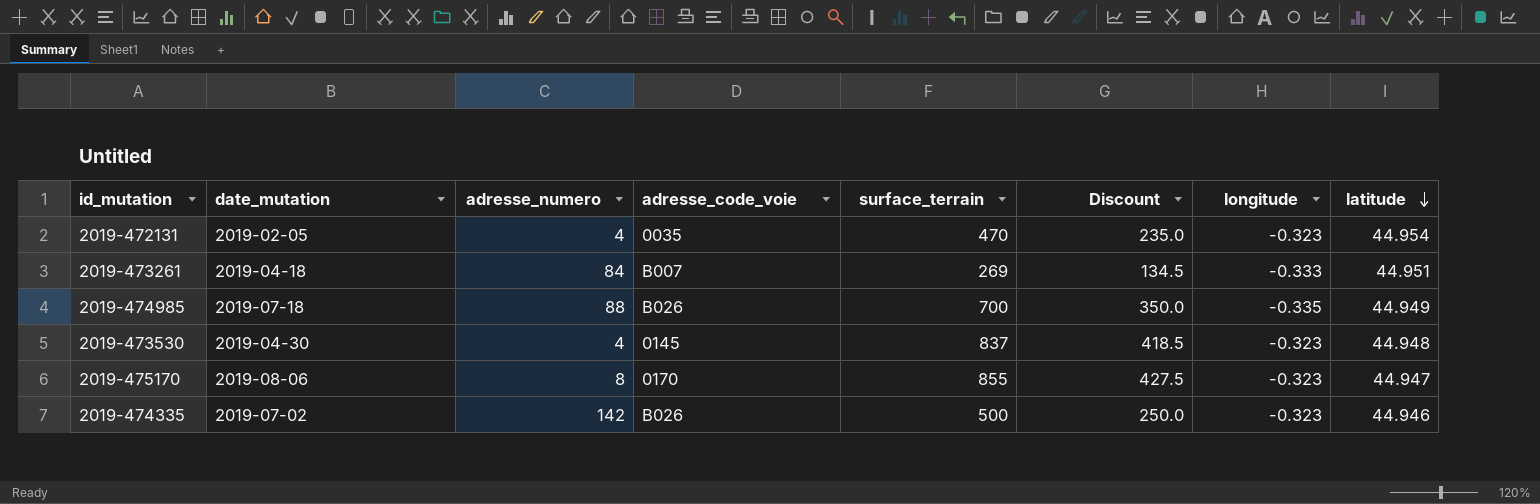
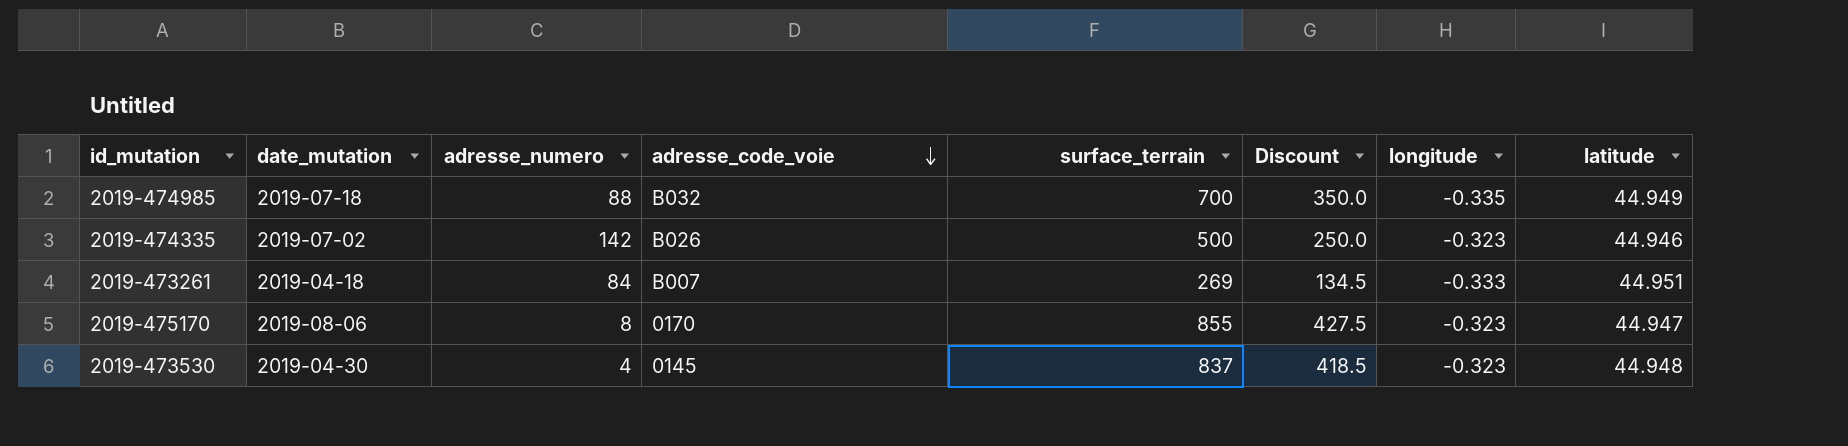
row order: latitude descending -> adresse_code_voie descending
row 2019-472131: 2019-02-05 | 4 | 0035 | 470 | 235.0 | -0.323 | 44.954 -> none
2019-474985 | adresse_code_voie: B026 -> B032

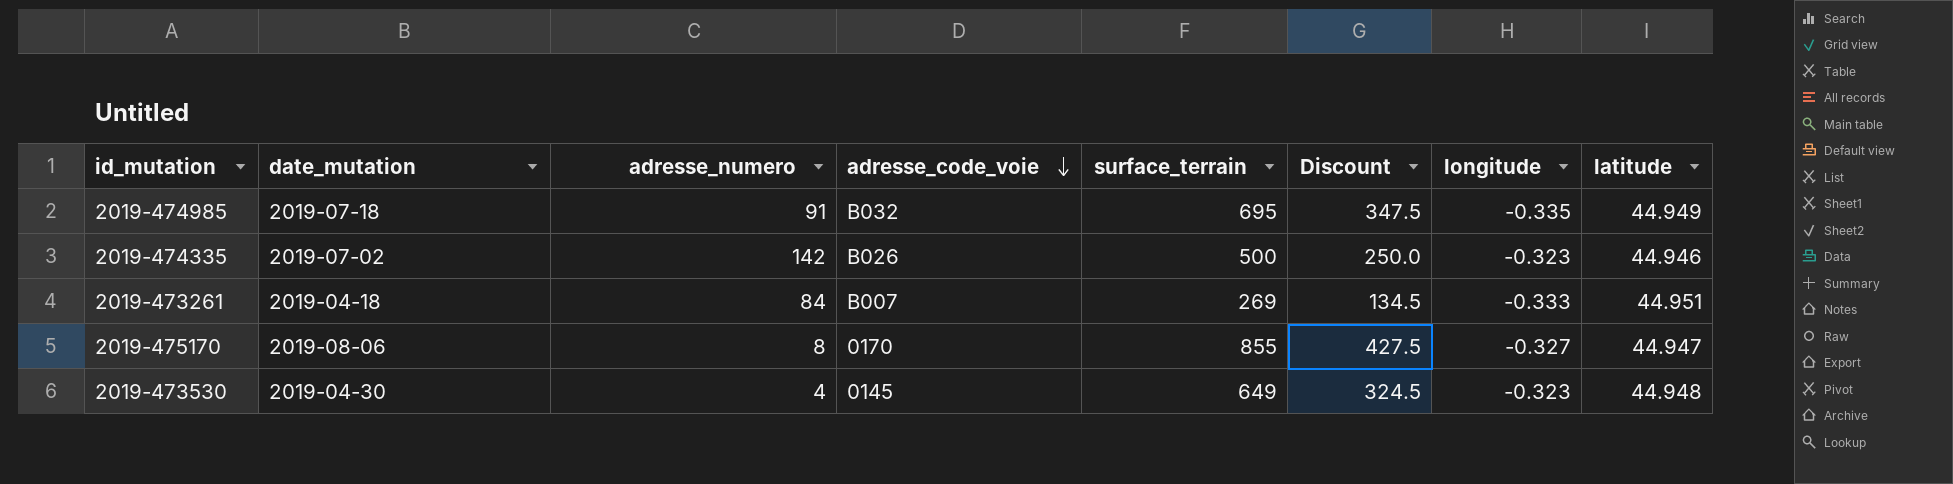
2019-474985 | adresse_numero: 88 -> 91
2019-474985 | surface_terrain: 700 -> 695
2019-474985 | Discount: 350.0 -> 347.5
2019-475170 | longitude: -0.323 -> -0.327
2019-473530 | surface_terrain: 837 -> 649
2019-473530 | Discount: 418.5 -> 324.5

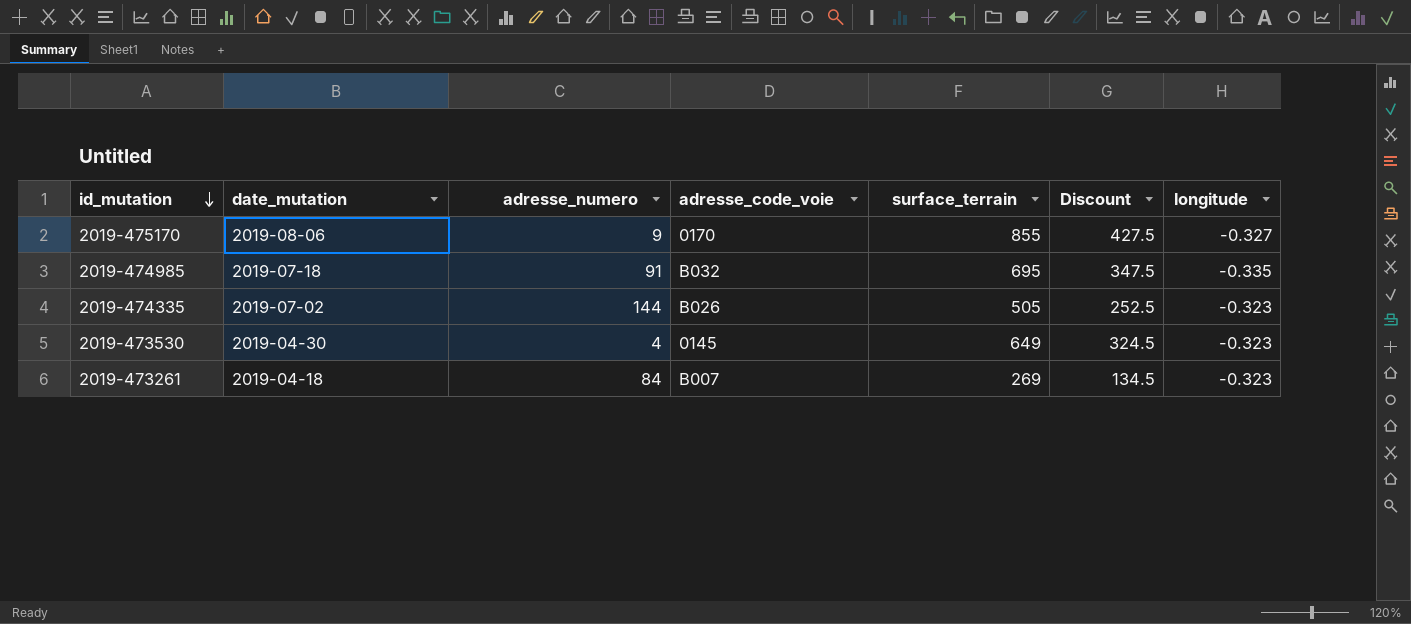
row order: adresse_code_voie descending -> id_mutation descending
column latitude | position: 8 -> none
2019-475170 | adresse_numero: 8 -> 9
2019-474335 | adresse_numero: 142 -> 144
2019-474335 | surface_terrain: 500 -> 505
2019-474335 | Discount: 250.0 -> 252.5
2019-473261 | longitude: -0.333 -> -0.323

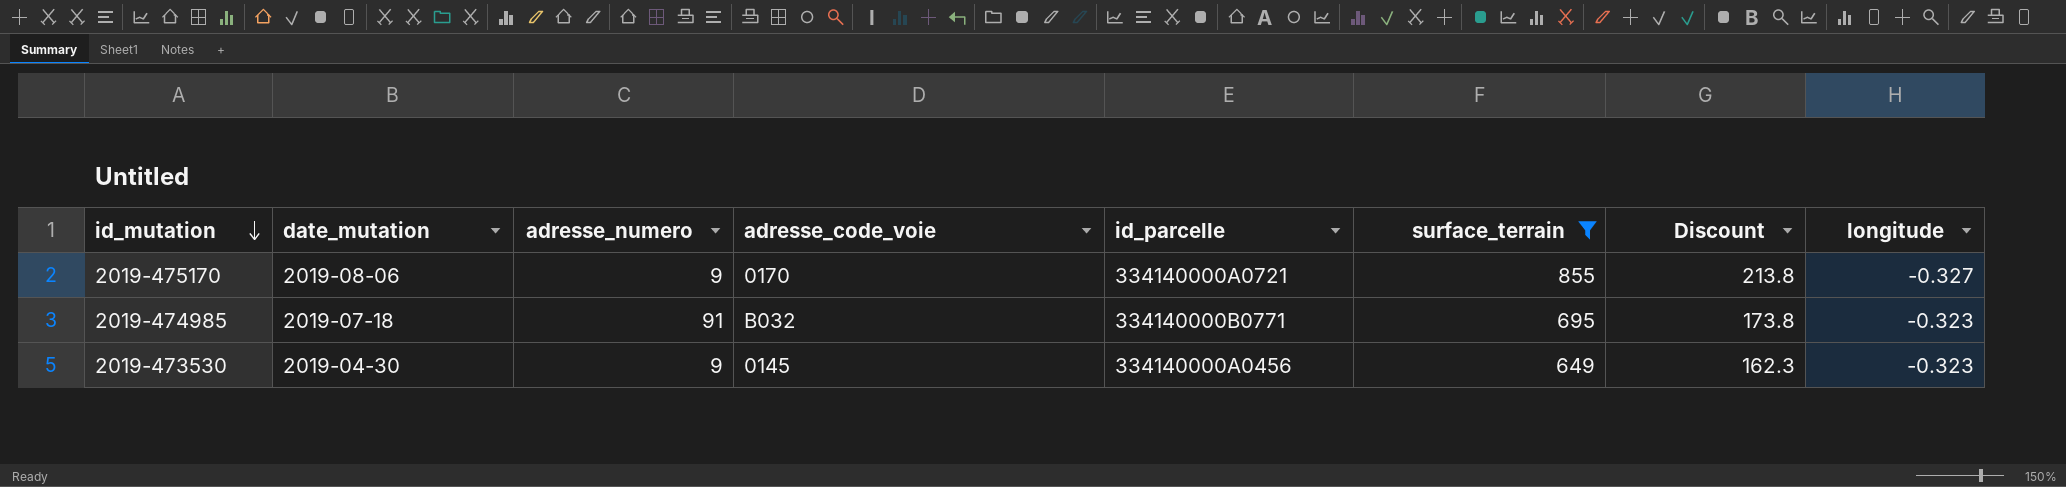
filter: none -> surface_terrain >= 649
column id_parcelle | position: none -> 5
column Discount | formula: [surface_terrain] * 0.5 -> [surface_terrain] * 0.25
2019-474985 | longitude: -0.335 -> -0.323
2019-473530 | adresse_numero: 4 -> 9

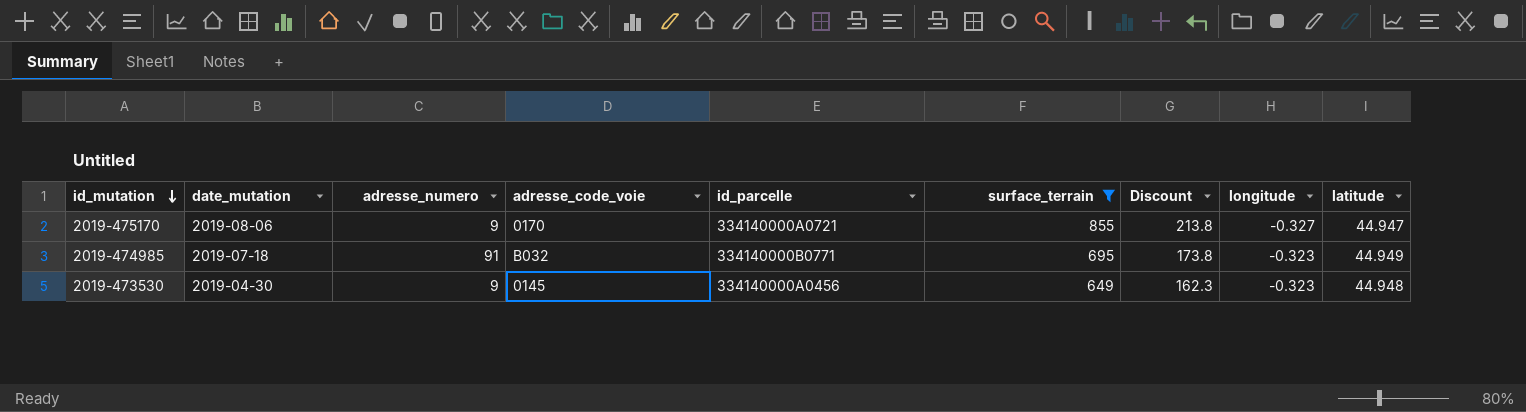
column latitude | position: none -> 9

